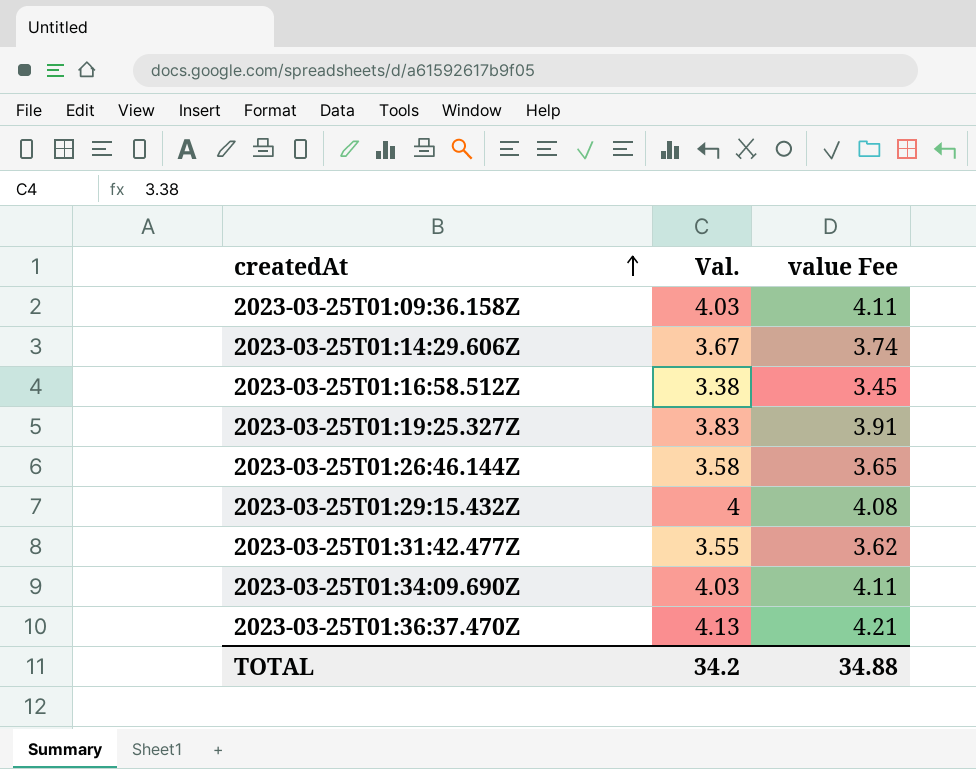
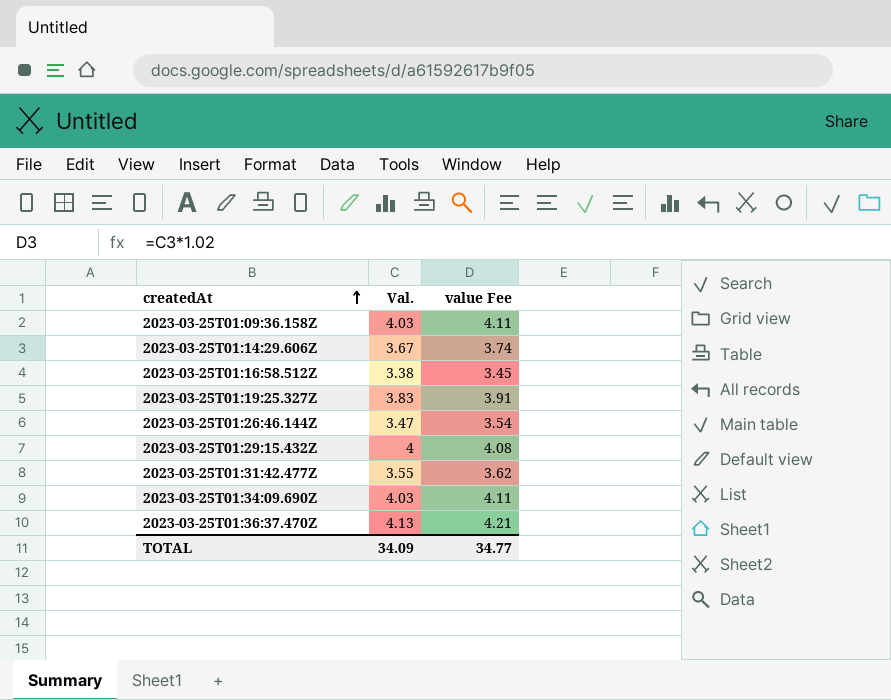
2023-03-25T01:26:46.144Z | Val.: 3.58 -> 3.47
2023-03-25T01:26:46.144Z | value Fee: 3.65 -> 3.54
TOTAL | Val.: 34.2 -> 34.09
TOTAL | value Fee: 34.88 -> 34.77

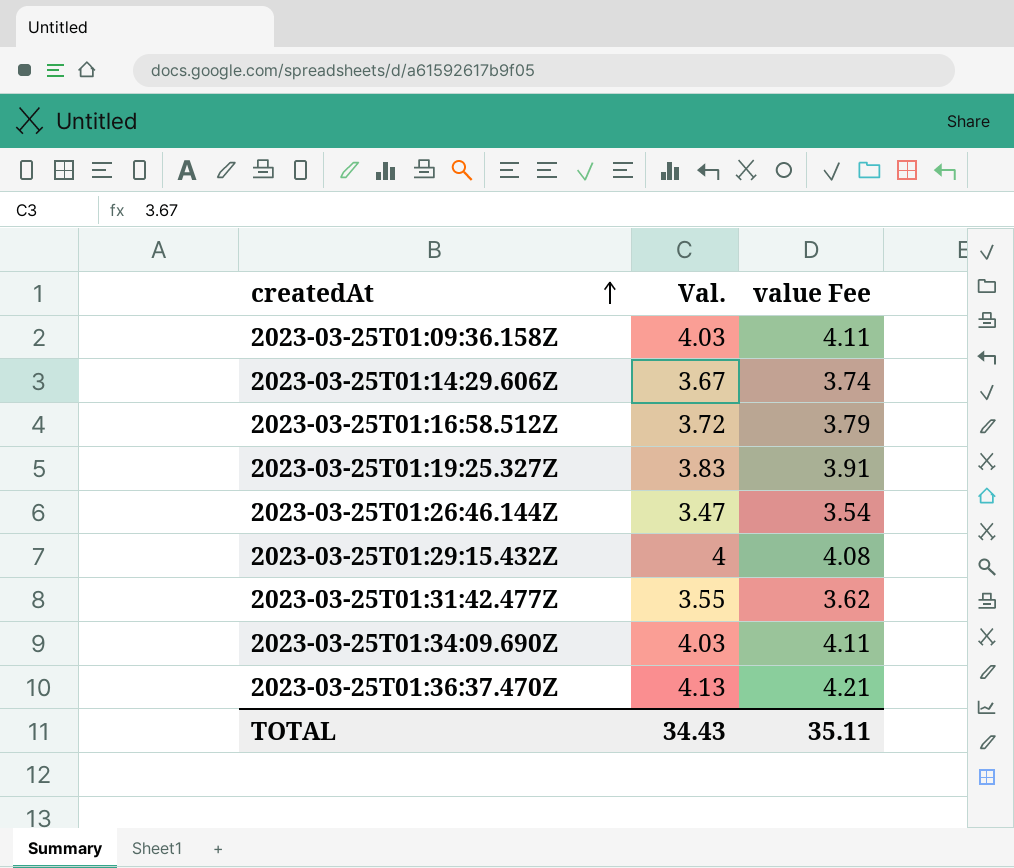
2023-03-25T01:16:58.512Z | Val.: 3.38 -> 3.72
2023-03-25T01:16:58.512Z | value Fee: 3.45 -> 3.79
TOTAL | Val.: 34.09 -> 34.43
TOTAL | value Fee: 34.77 -> 35.11

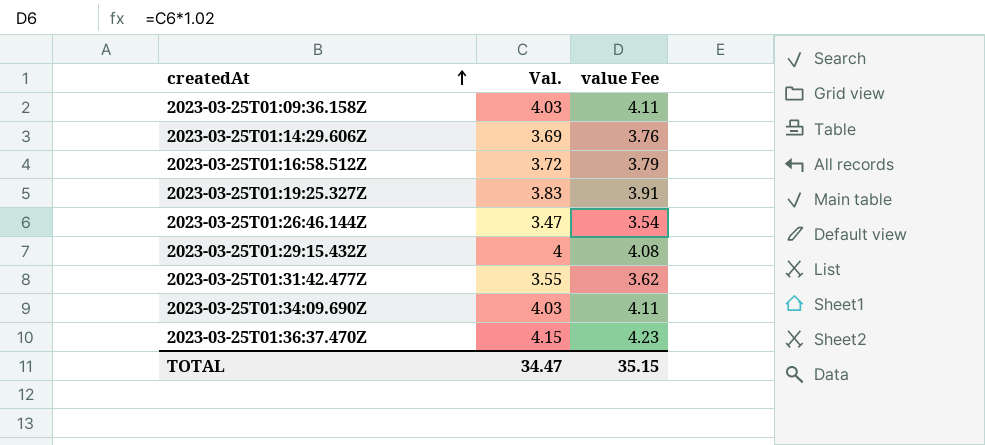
2023-03-25T01:14:29.606Z | Val.: 3.67 -> 3.69
2023-03-25T01:14:29.606Z | value Fee: 3.74 -> 3.76
2023-03-25T01:36:37.470Z | Val.: 4.13 -> 4.15
2023-03-25T01:36:37.470Z | value Fee: 4.21 -> 4.23
TOTAL | Val.: 34.43 -> 34.47
TOTAL | value Fee: 35.11 -> 35.15

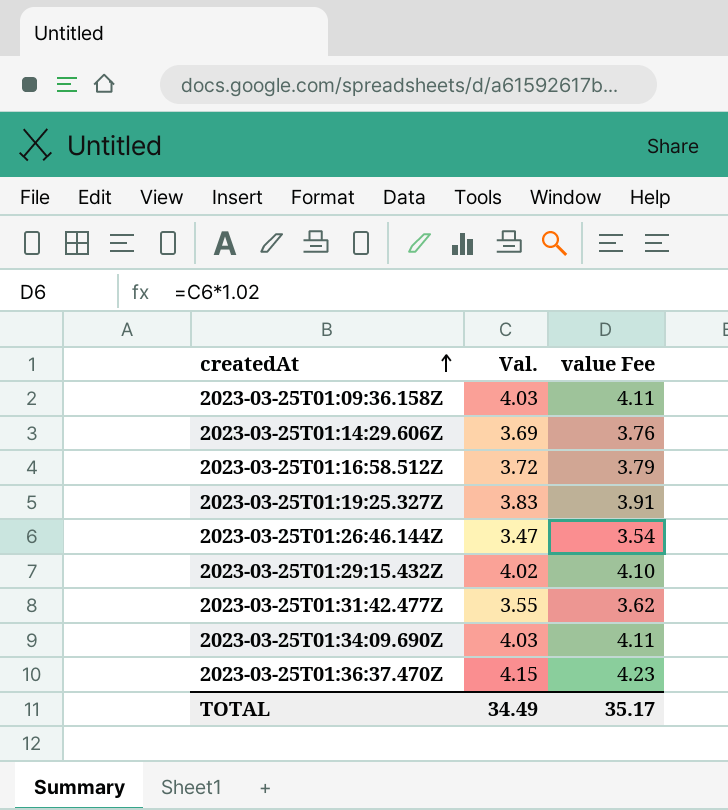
2023-03-25T01:29:15.432Z | Val.: 4 -> 4.02
2023-03-25T01:29:15.432Z | value Fee: 4.08 -> 4.10
TOTAL | Val.: 34.47 -> 34.49
TOTAL | value Fee: 35.15 -> 35.17

